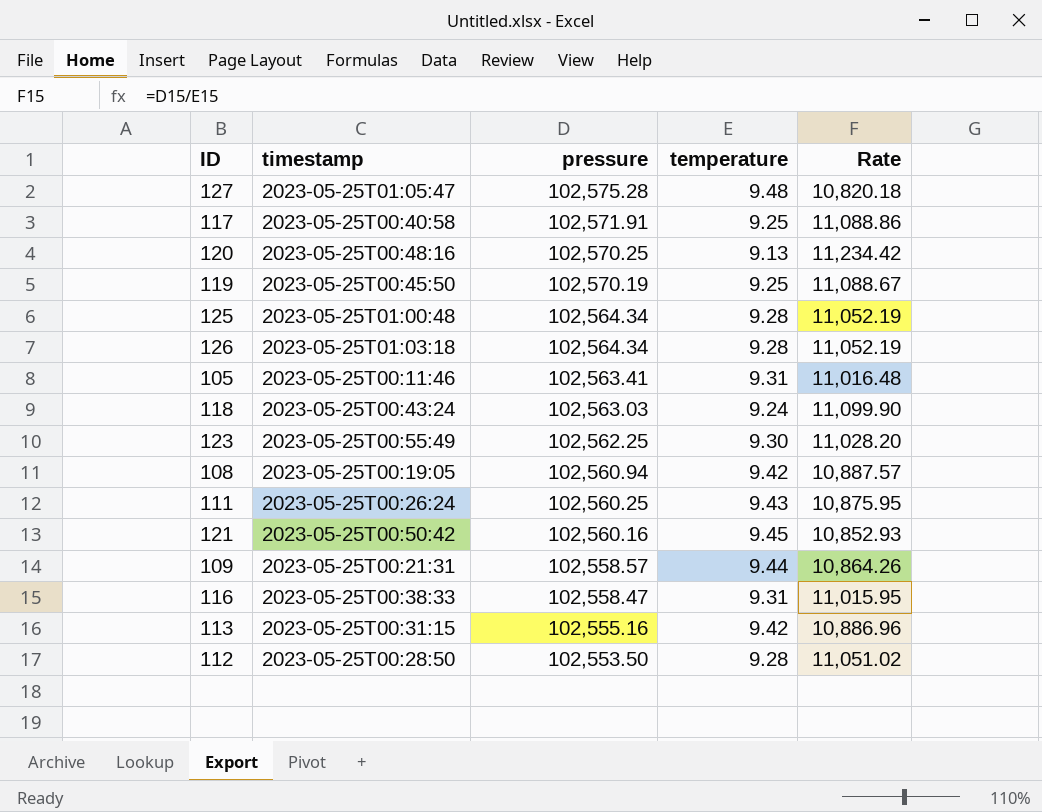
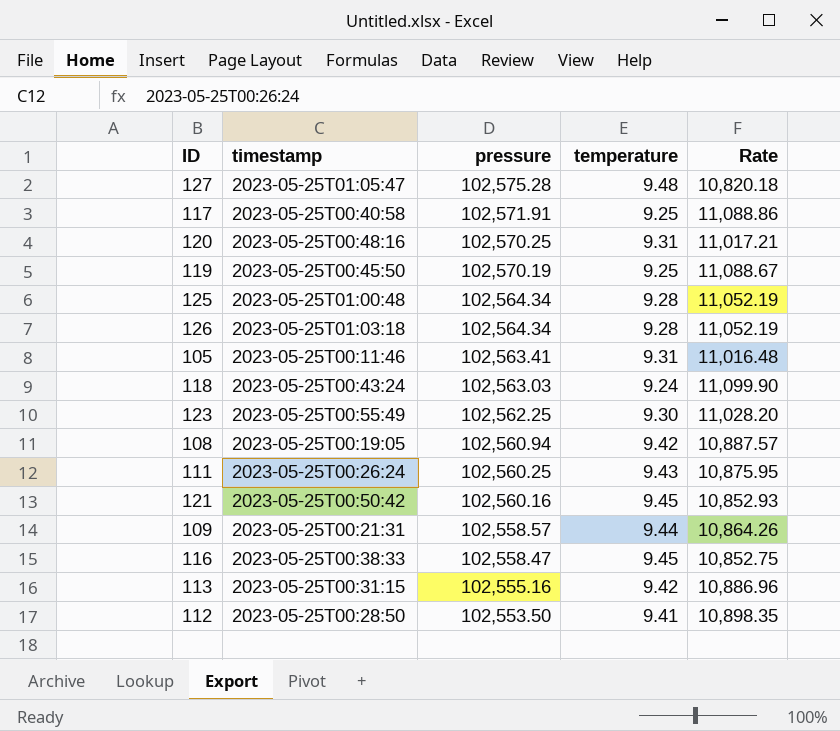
120 | temperature: 9.13 -> 9.31
120 | Rate: 11,234.42 -> 11,017.21
116 | temperature: 9.31 -> 9.45
116 | Rate: 11,015.95 -> 10,852.75
112 | temperature: 9.28 -> 9.41
112 | Rate: 11,051.02 -> 10,898.35

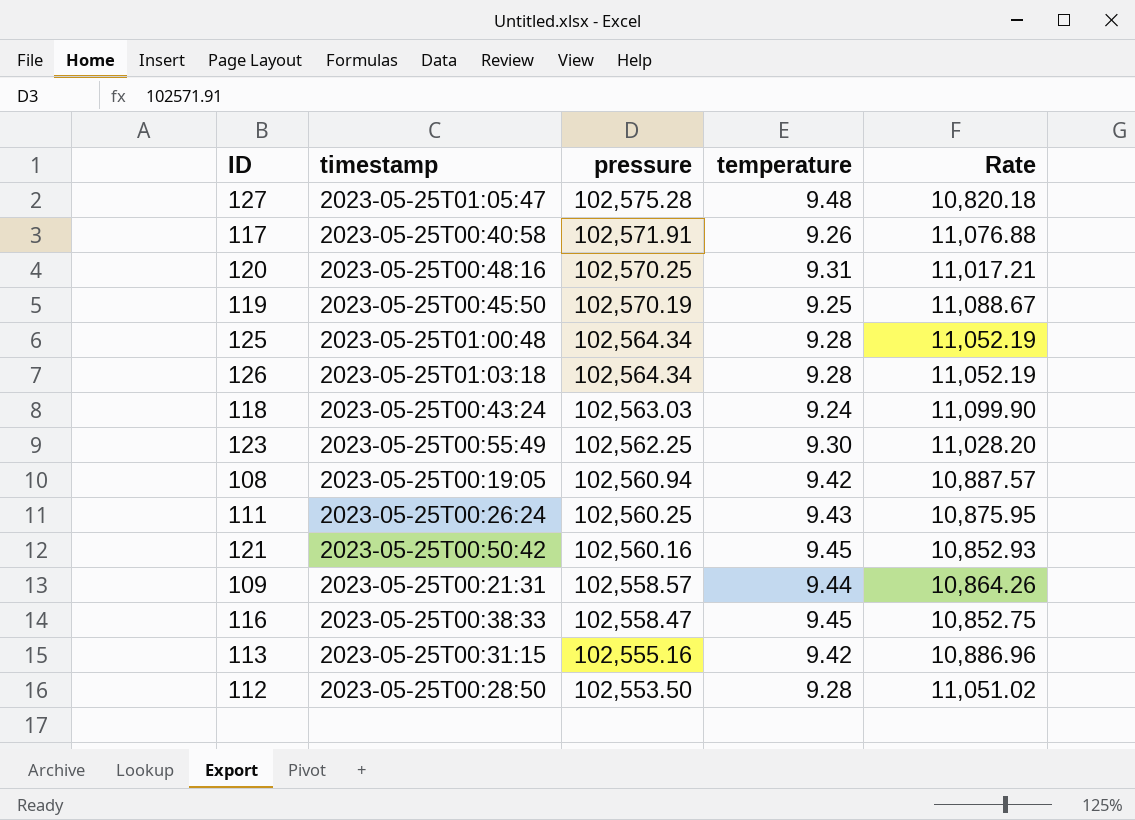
row 105: 2023-05-25T00:11:46 | 102,563.41 | 9.31 | 11,016.48 -> none
117 | temperature: 9.25 -> 9.26
117 | Rate: 11,088.86 -> 11,076.88
112 | temperature: 9.41 -> 9.28
112 | Rate: 10,898.35 -> 11,051.02

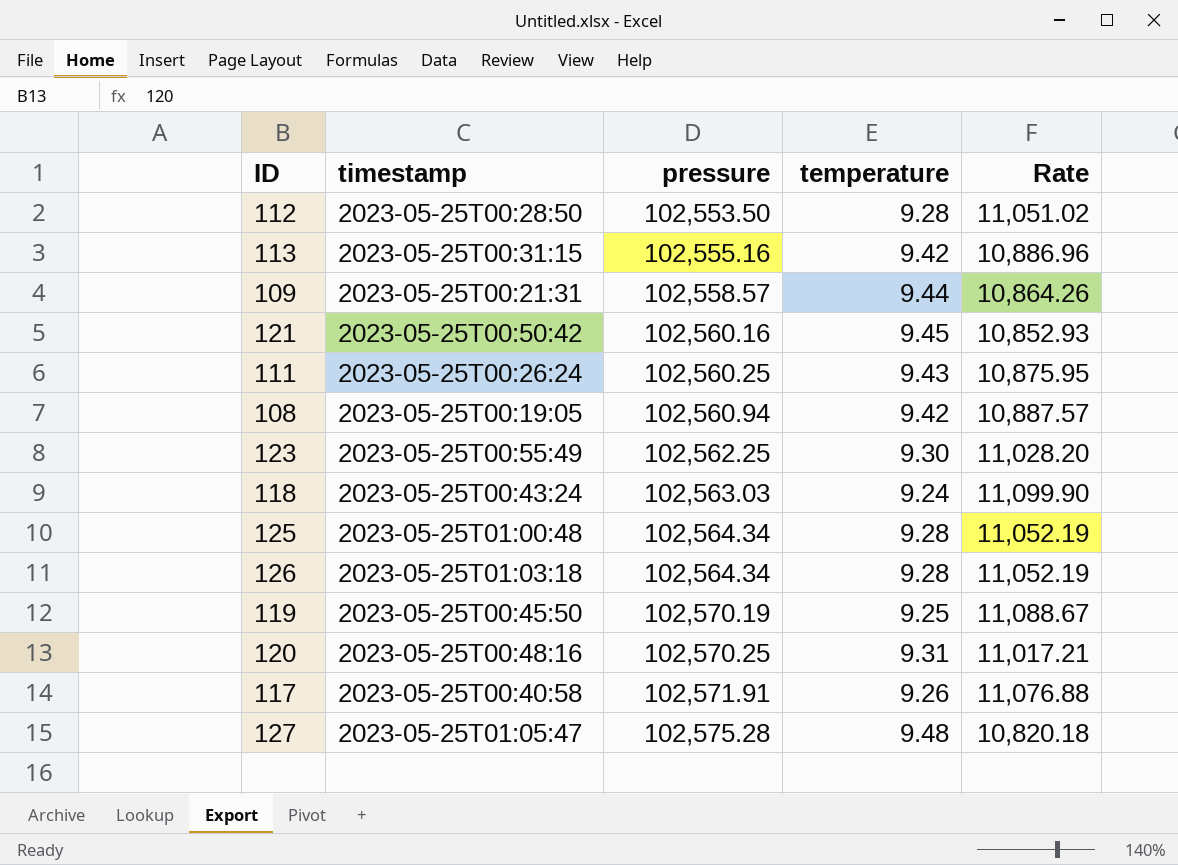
row order: pressure descending -> pressure ascending
row 116: 2023-05-25T00:38:33 | 102,558.47 | 9.45 | 10,852.75 -> none

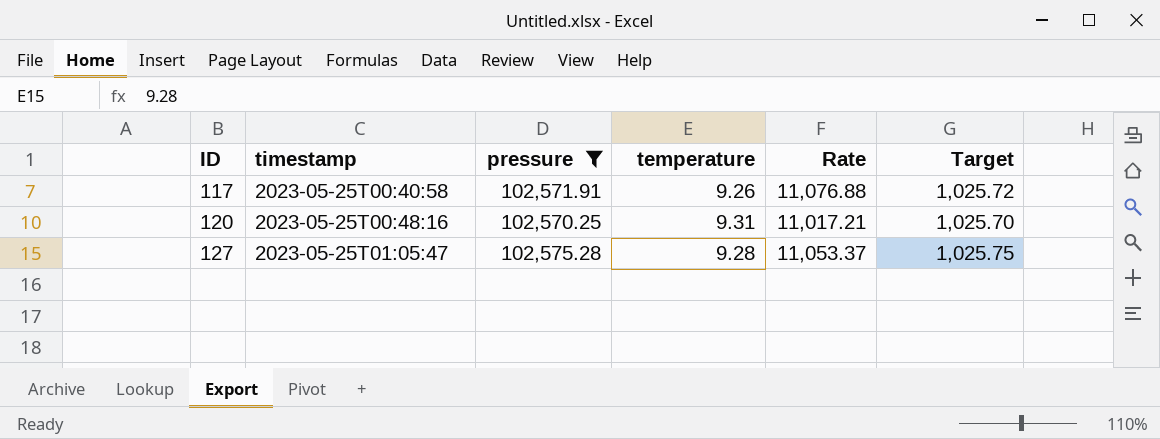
filter: none -> pressure >= 102,570.25
row order: pressure ascending -> ID ascending
column Target | formula: none -> [pressure] * 0.01
127 | temperature: 9.48 -> 9.28
127 | Rate: 10,820.18 -> 11,053.37

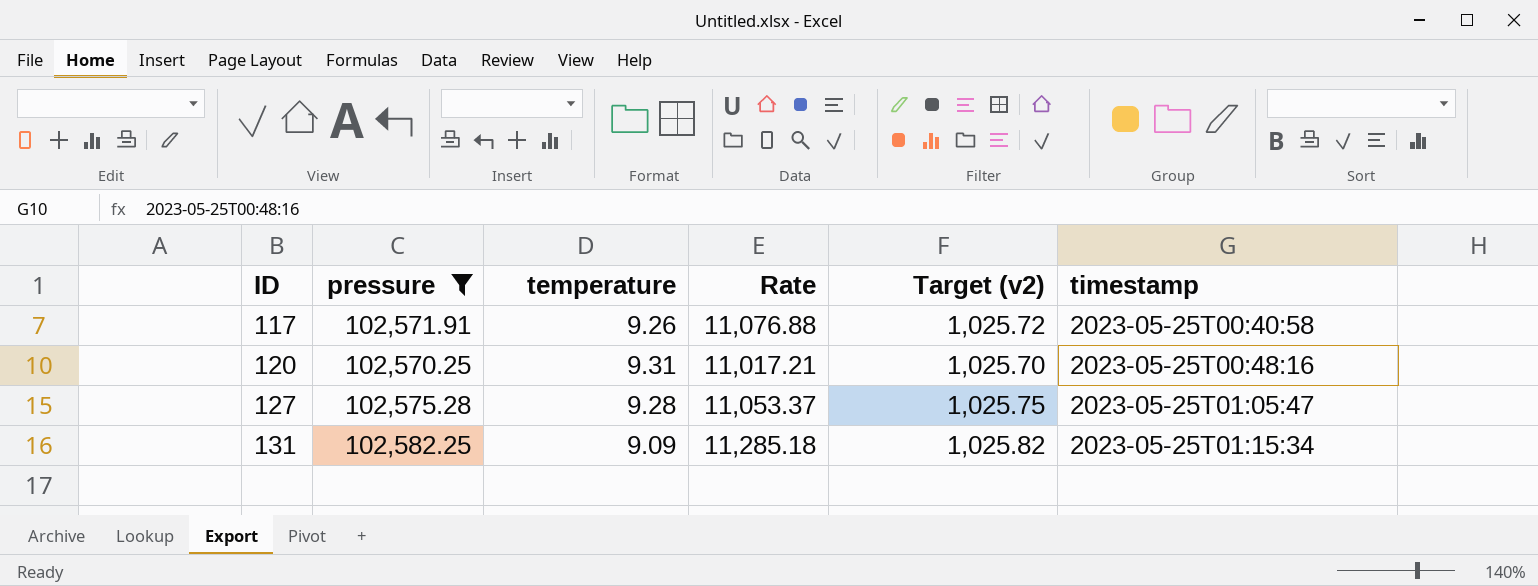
column name: Target -> Target (v2)
column timestamp | position: 2 -> 6
row 131: none -> 102,582.25 | 9.09 | 11,285.18 | 1,025.82 | 2023-05-25T01:15:34

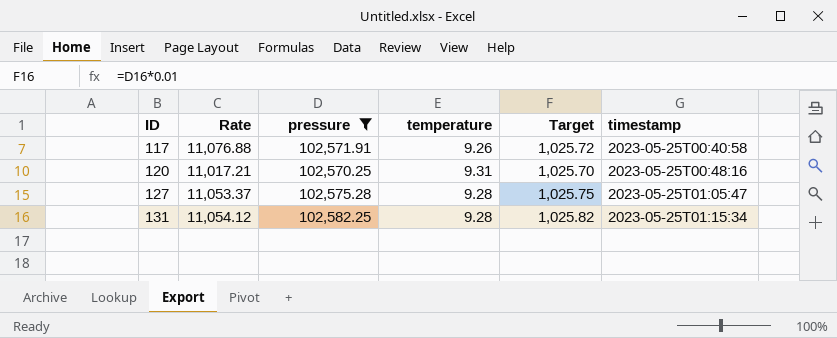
column Rate | position: 4 -> 2
column name: Target (v2) -> Target
131 | Rate: 11,285.18 -> 11,054.12
131 | temperature: 9.09 -> 9.28

